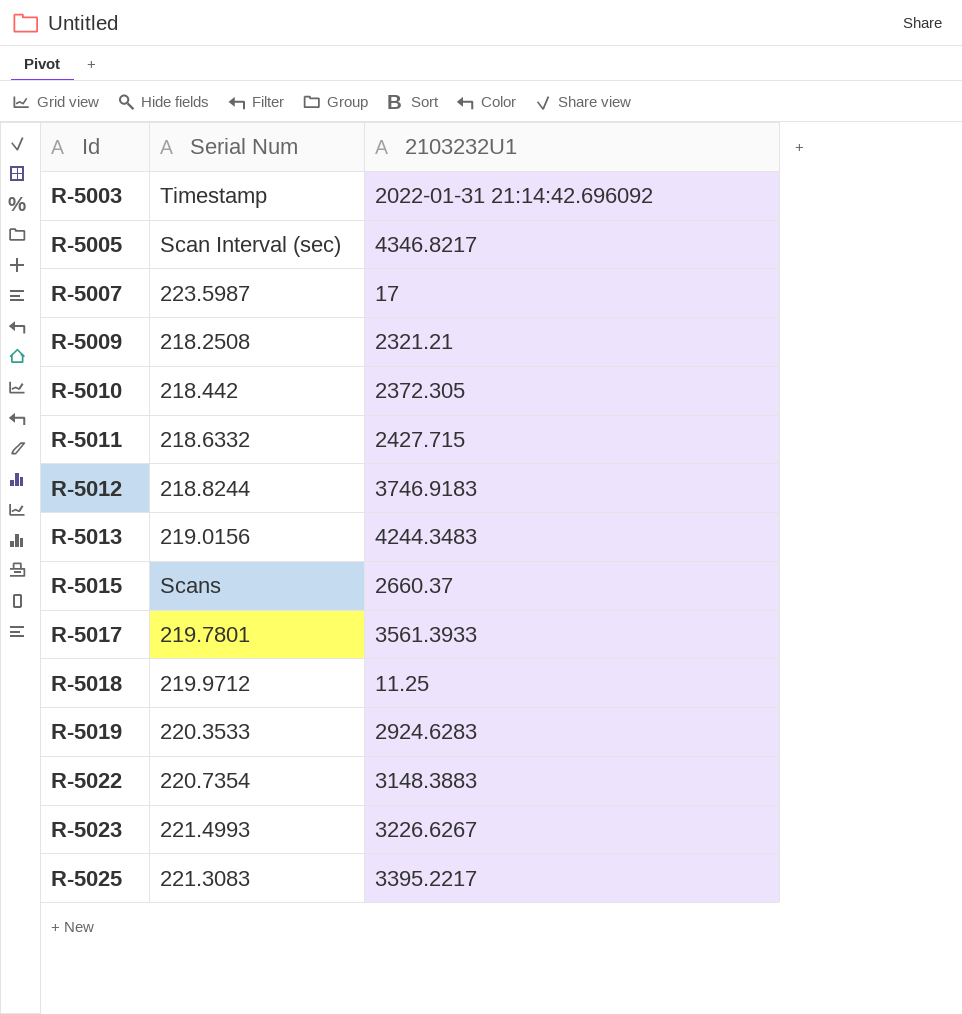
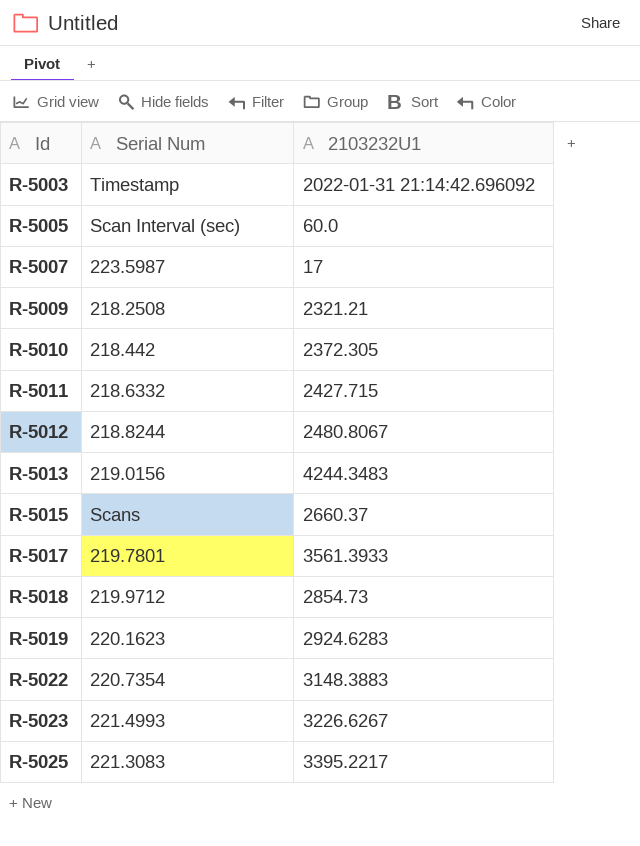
R-5005 | 2103232U1: 4346.8217 -> 60.0
R-5012 | 2103232U1: 3746.9183 -> 2480.8067
R-5018 | 2103232U1: 11.25 -> 2854.73
R-5019 | Serial Num: 220.3533 -> 220.1623

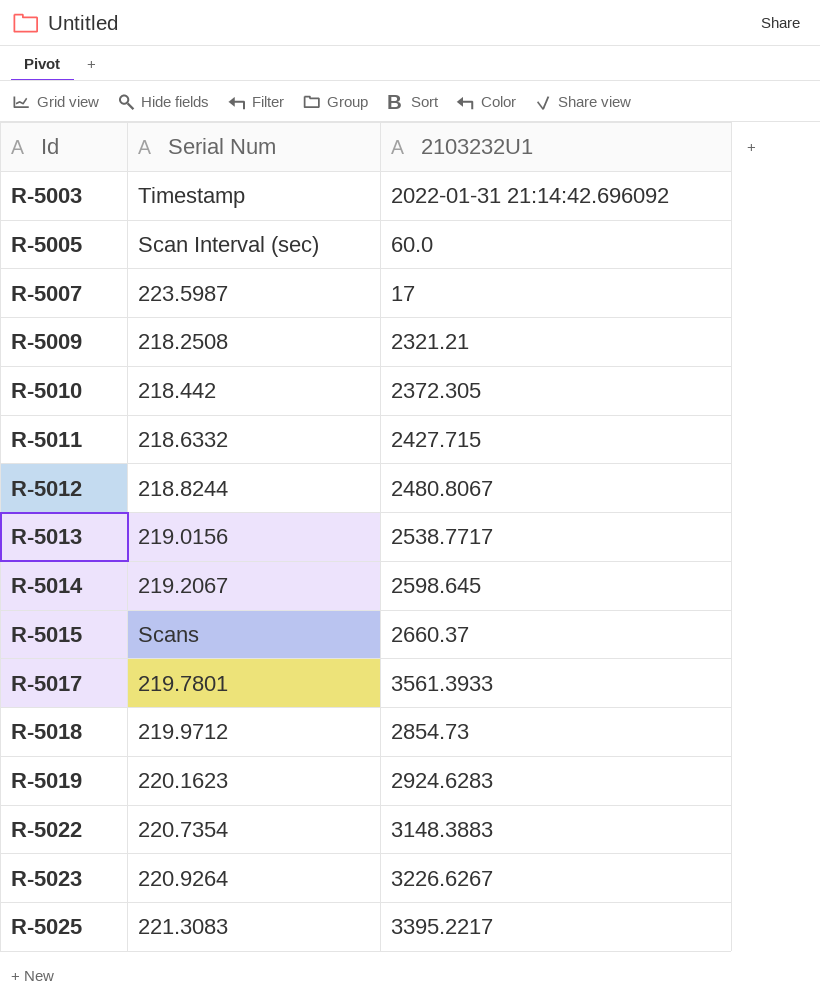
R-5013 | 2103232U1: 4244.3483 -> 2538.7717
row R-5014: none -> 219.2067 | 2598.645
R-5023 | Serial Num: 221.4993 -> 220.9264

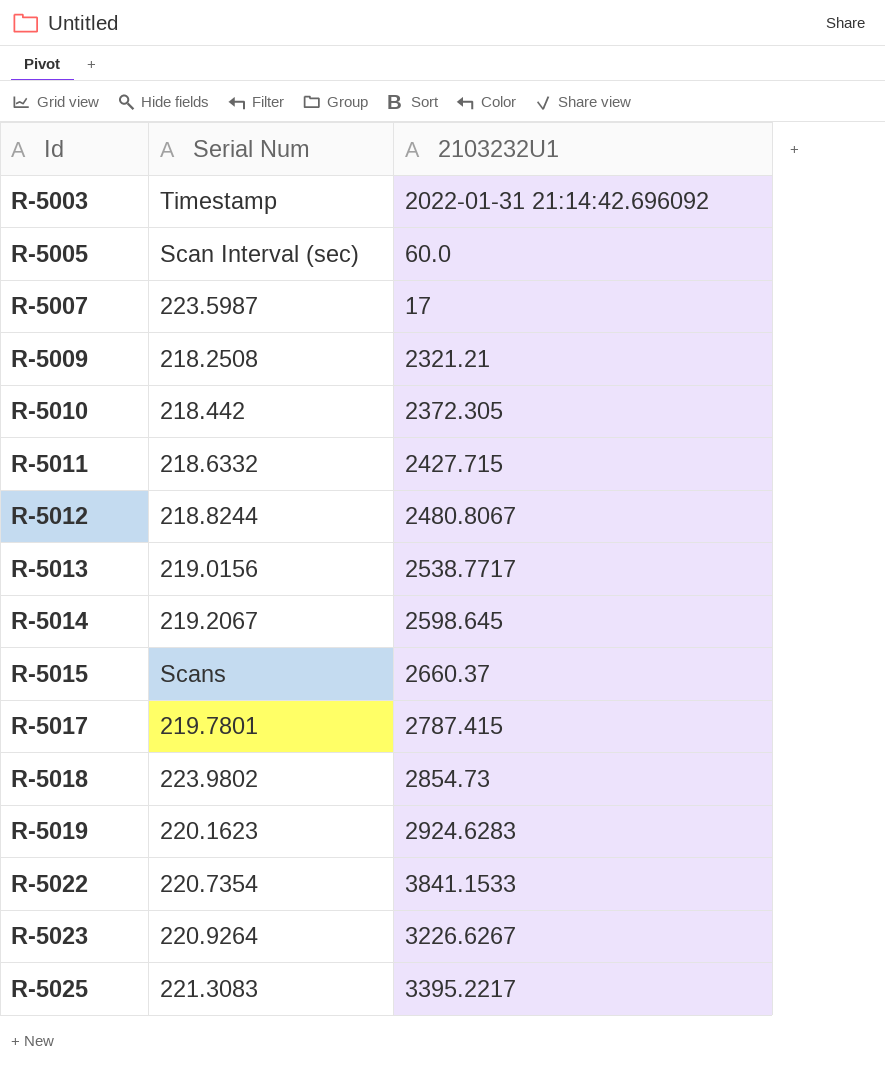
R-5017 | 2103232U1: 3561.3933 -> 2787.415
R-5018 | Serial Num: 219.9712 -> 223.9802
R-5022 | 2103232U1: 3148.3883 -> 3841.1533

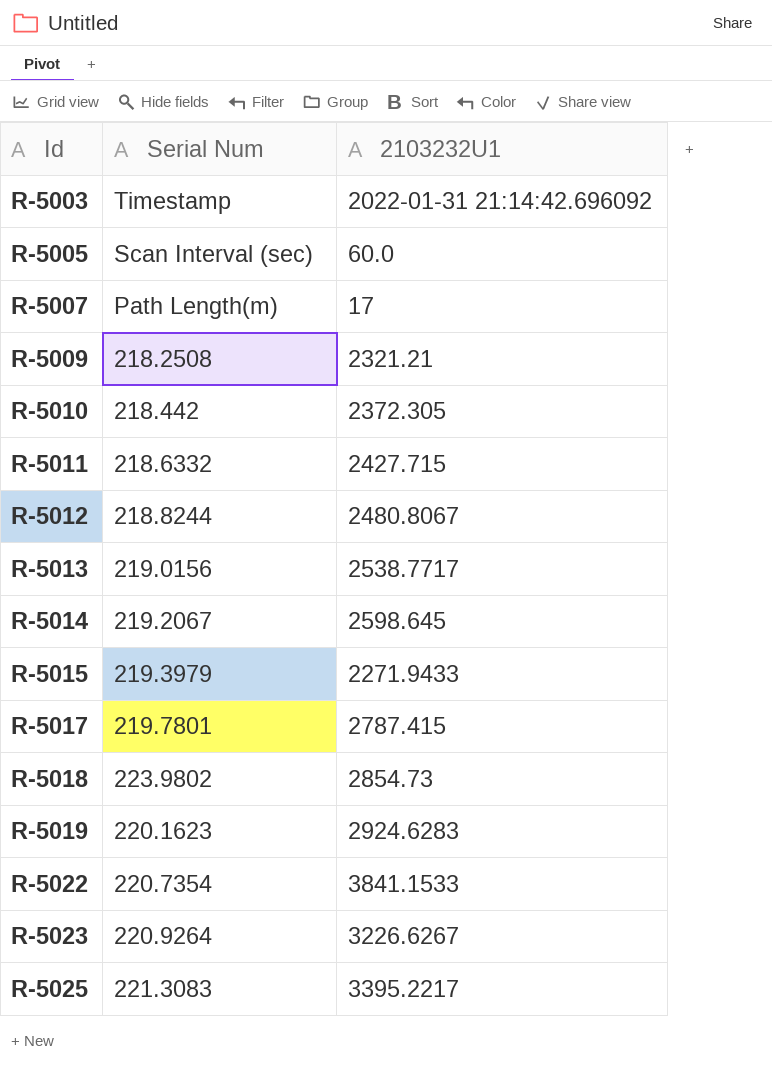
R-5007 | Serial Num: 223.5987 -> Path Length(m)
R-5015 | Serial Num: Scans -> 219.3979
R-5015 | 2103232U1: 2660.37 -> 2271.9433

